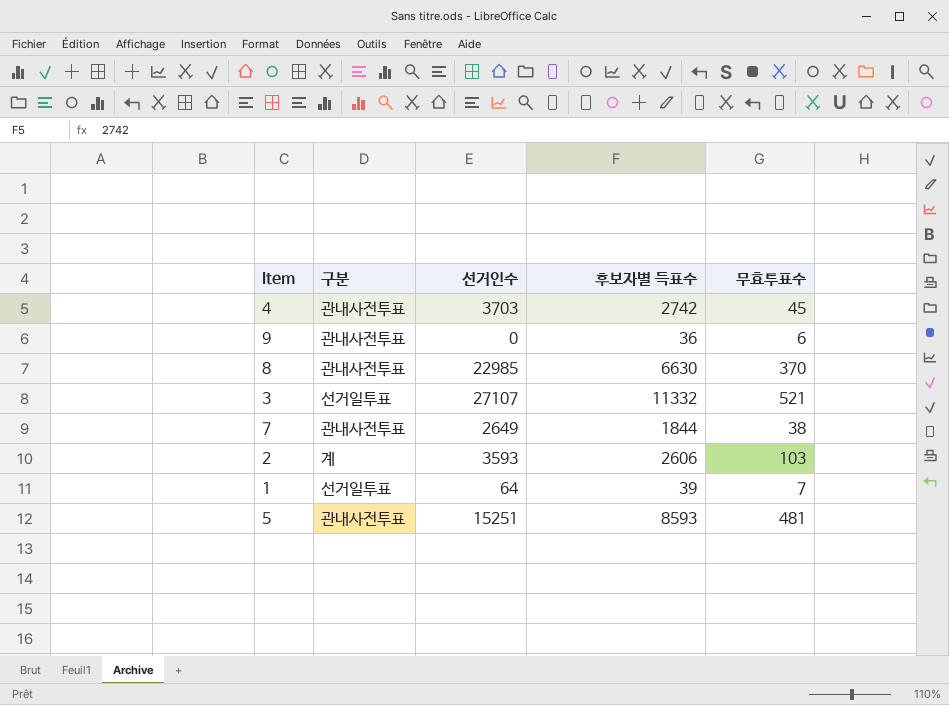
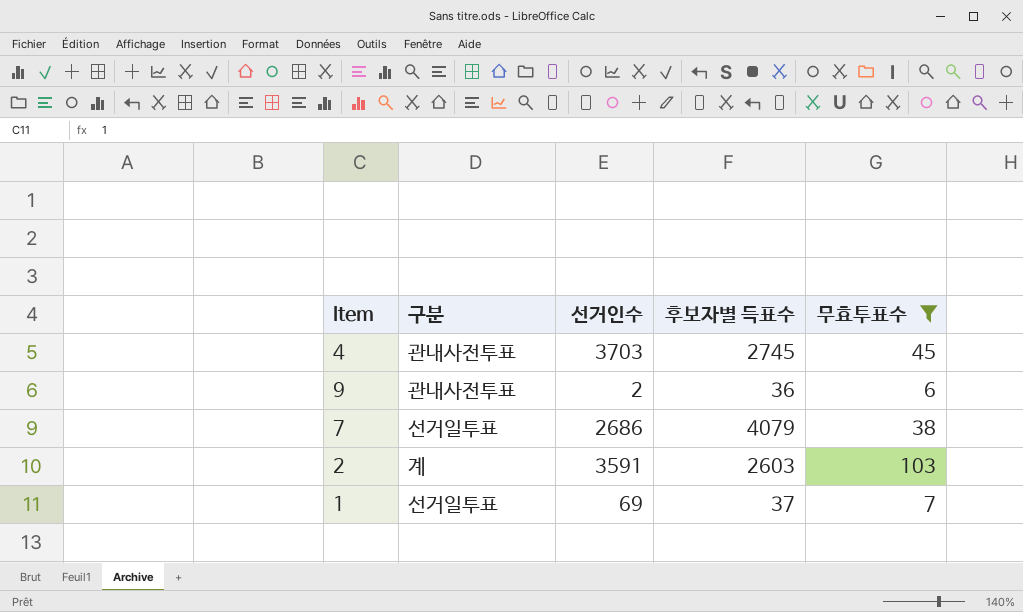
filter: none -> 무효투표수 <= 103
4 | 후보자별 득표수: 2742 -> 2745
9 | 선거인수: 0 -> 2
7 | 구분: 관내사전투표 -> 선거일투표
7 | 선거인수: 2649 -> 2686
7 | 후보자별 득표수: 1844 -> 4079
2 | 선거인수: 3593 -> 3591
2 | 후보자별 득표수: 2606 -> 2603
1 | 선거인수: 64 -> 69
1 | 후보자별 득표수: 39 -> 37

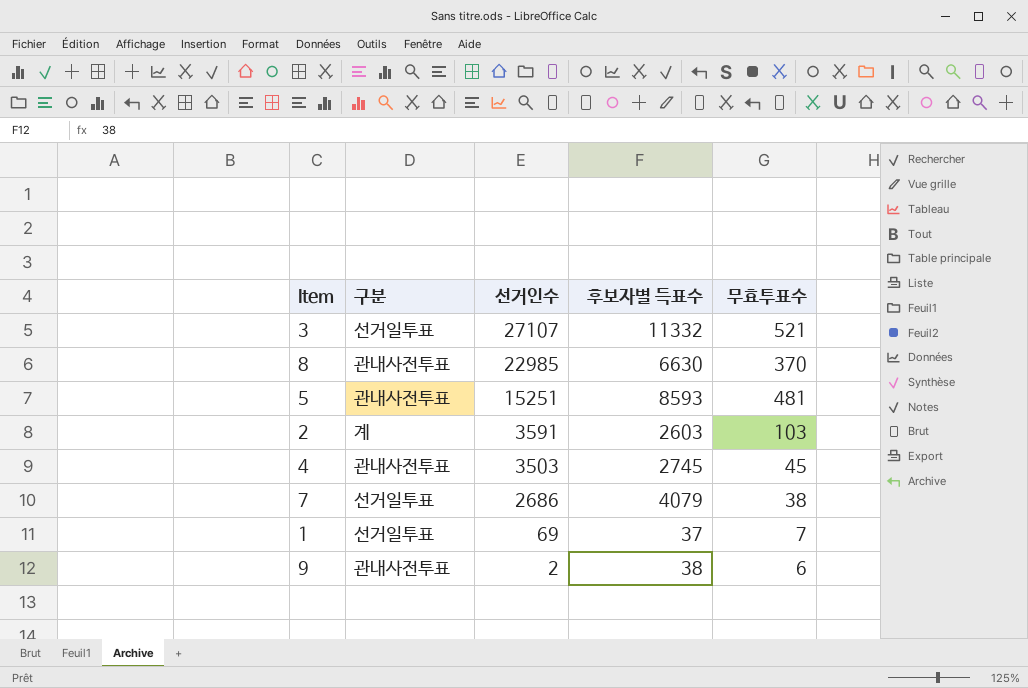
filter: 무효투표수 <= 103 -> none
row order: none -> 선거인수 descending
4 | 선거인수: 3703 -> 3503
9 | 후보자별 득표수: 36 -> 38

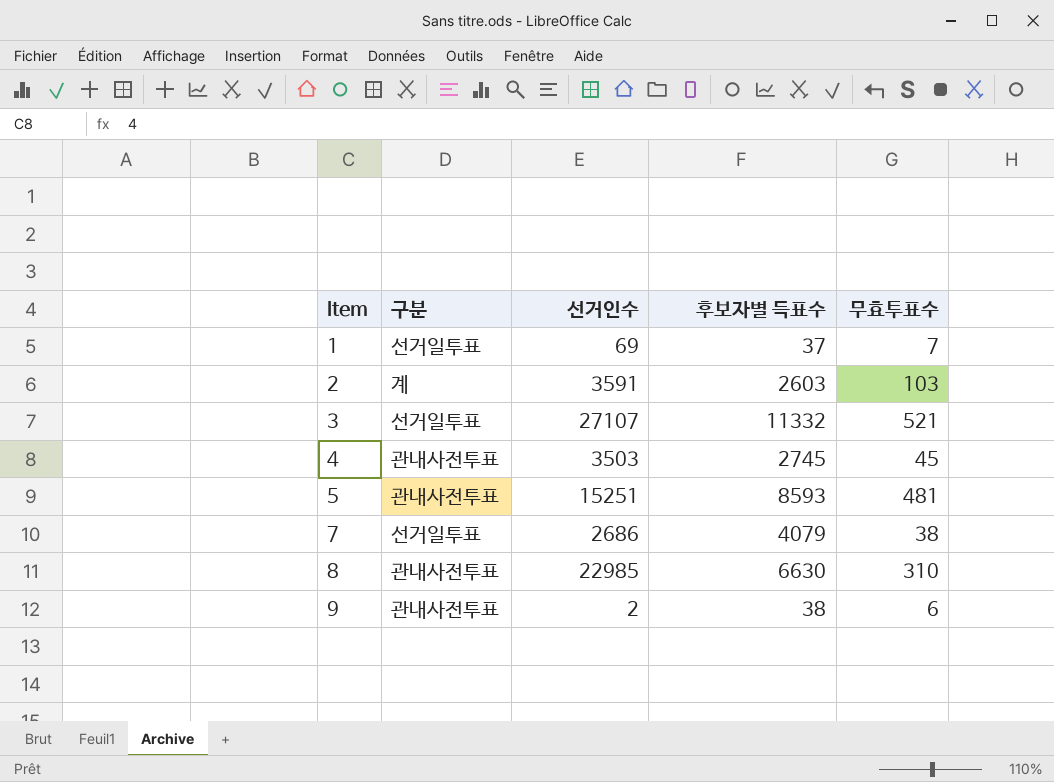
row order: 선거인수 descending -> Item ascending
8 | 무효투표수: 370 -> 310

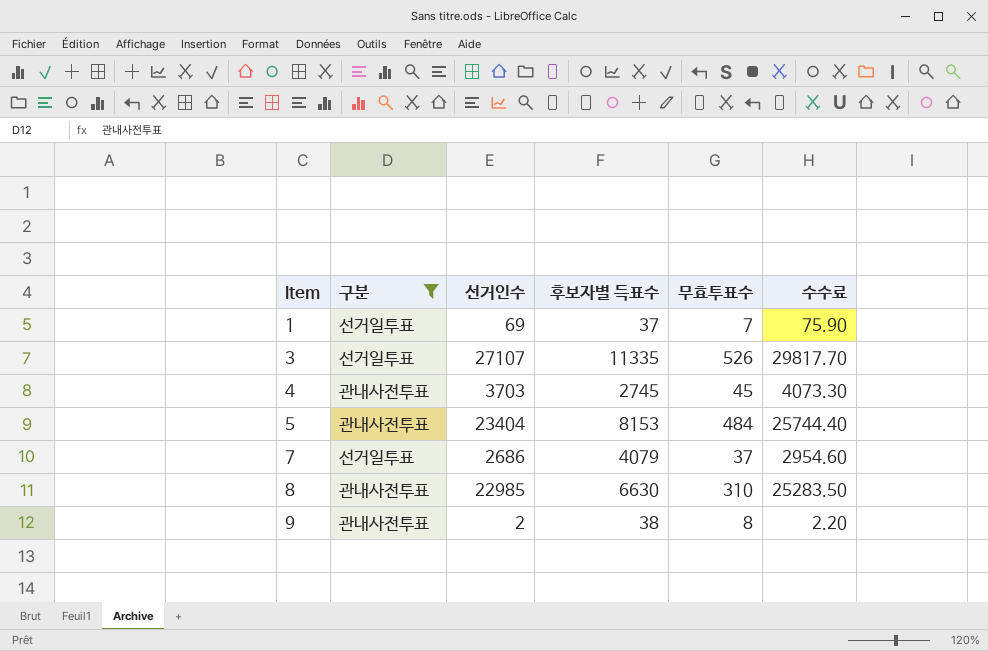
filter: none -> 구분 != 계
column 수수료 | formula: none -> [선거인수] * 1.1
3 | 후보자별 득표수: 11332 -> 11335
3 | 무효투표수: 521 -> 526
4 | 선거인수: 3503 -> 3703
5 | 선거인수: 15251 -> 23404
5 | 후보자별 득표수: 8593 -> 8153
5 | 무효투표수: 481 -> 484
7 | 무효투표수: 38 -> 37
9 | 무효투표수: 6 -> 8

